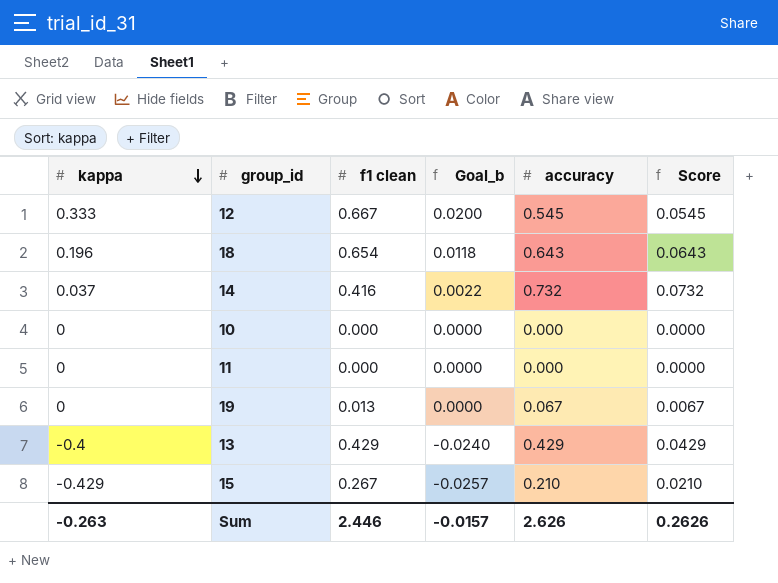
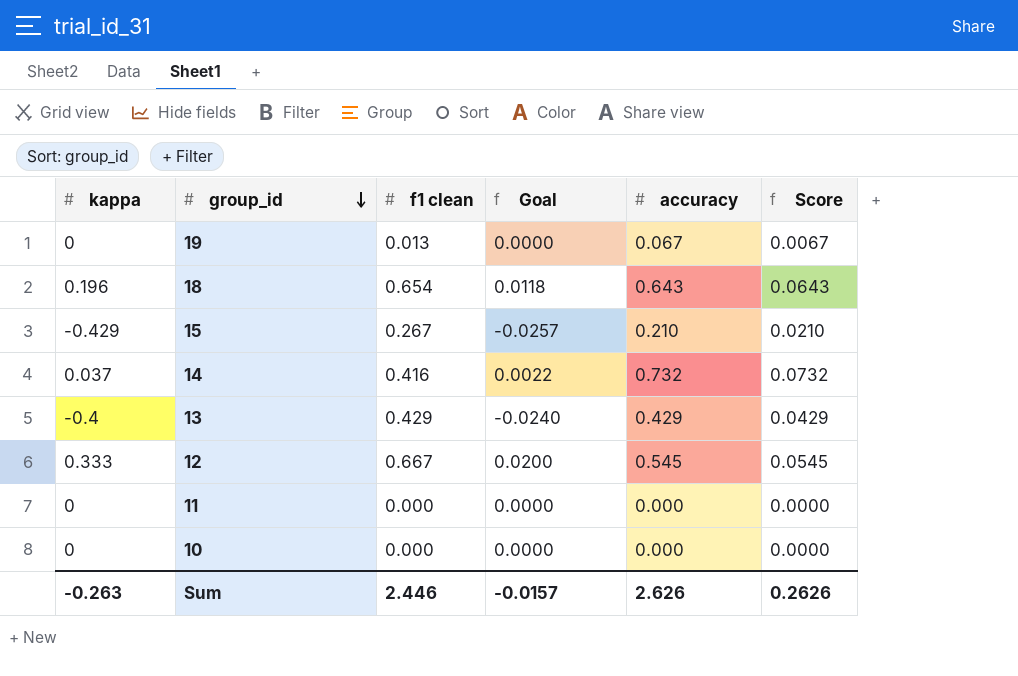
row order: kappa descending -> group_id descending
column name: Goal_b -> Goal

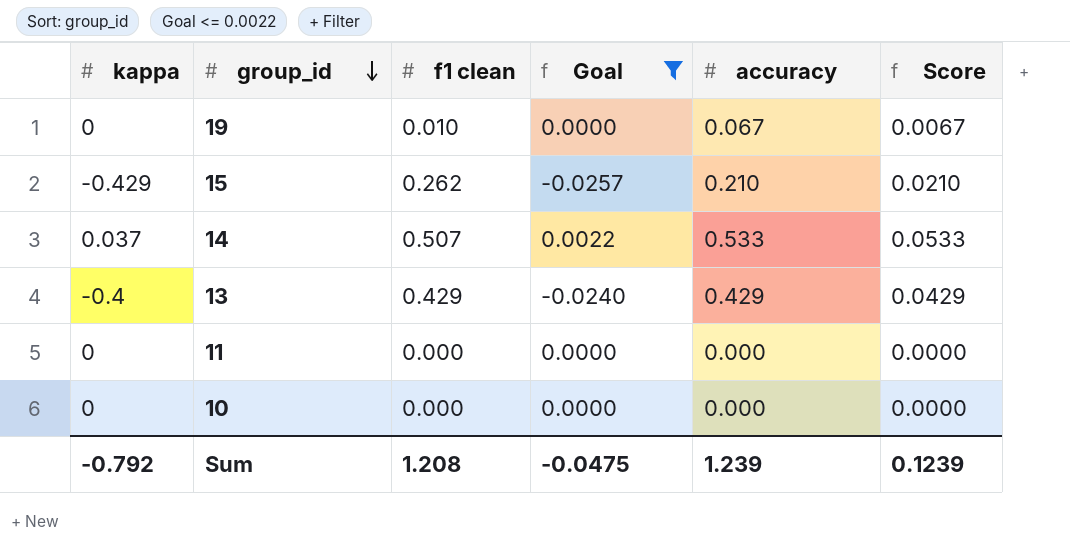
filter: none -> Goal <= 0.0022
19 | f1 clean: 0.013 -> 0.010
15 | f1 clean: 0.267 -> 0.262
14 | f1 clean: 0.416 -> 0.507
14 | accuracy: 0.732 -> 0.533
14 | Score: 0.0732 -> 0.0533
Sum | kappa: -0.263 -> -0.792
Sum | f1 clean: 2.446 -> 1.208
Sum | Goal: -0.0157 -> -0.0475
Sum | accuracy: 2.626 -> 1.239
Sum | Score: 0.2626 -> 0.1239

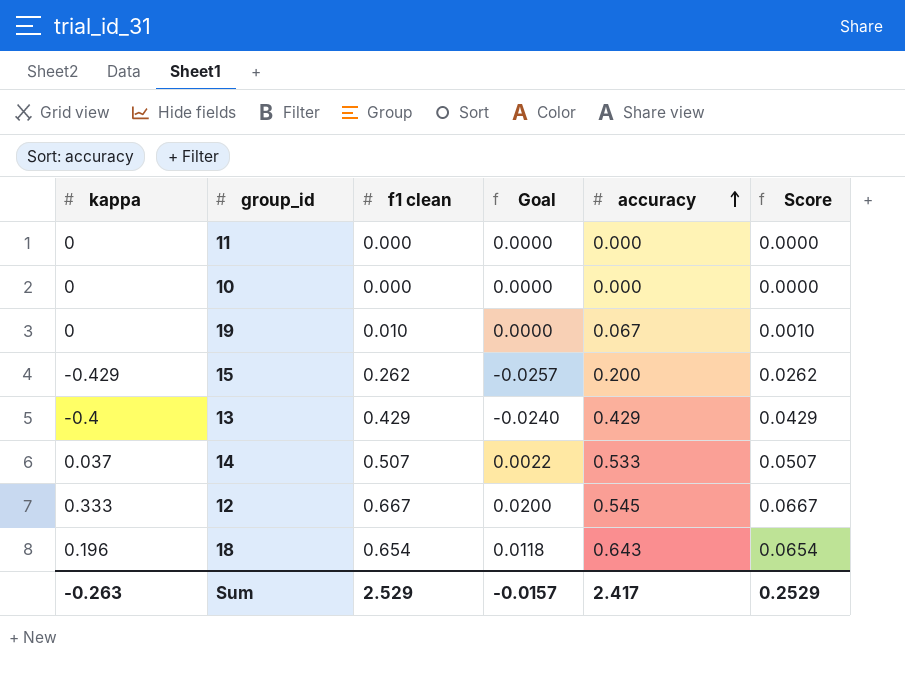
filter: Goal <= 0.0022 -> none
row order: group_id descending -> accuracy ascending
column Score | formula: [accuracy] * 0.1 -> [f1 clean] * 0.1
15 | accuracy: 0.210 -> 0.200
Sum | kappa: -0.792 -> -0.263
Sum | f1 clean: 1.208 -> 2.529
Sum | Goal: -0.0475 -> -0.0157
Sum | accuracy: 1.239 -> 2.417
Sum | Score: 0.1239 -> 0.2529

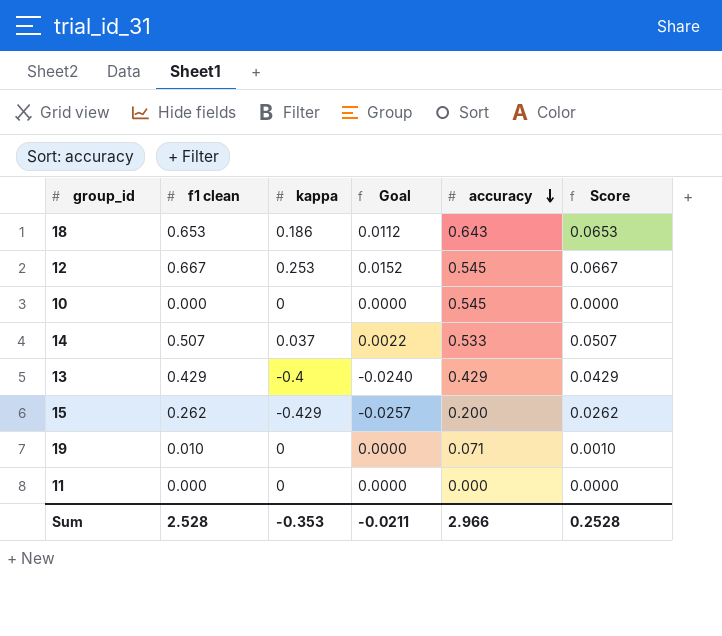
row order: accuracy ascending -> accuracy descending
column kappa | position: 1 -> 3
18 | f1 clean: 0.654 -> 0.653
18 | kappa: 0.196 -> 0.186
18 | Goal: 0.0118 -> 0.0112
18 | Score: 0.0654 -> 0.0653
12 | kappa: 0.333 -> 0.253
12 | Goal: 0.0200 -> 0.0152
10 | accuracy: 0.000 -> 0.545
19 | accuracy: 0.067 -> 0.071
Sum | f1 clean: 2.529 -> 2.528
Sum | kappa: -0.263 -> -0.353
Sum | Goal: -0.0157 -> -0.0211
Sum | accuracy: 2.417 -> 2.966
Sum | Score: 0.2529 -> 0.2528

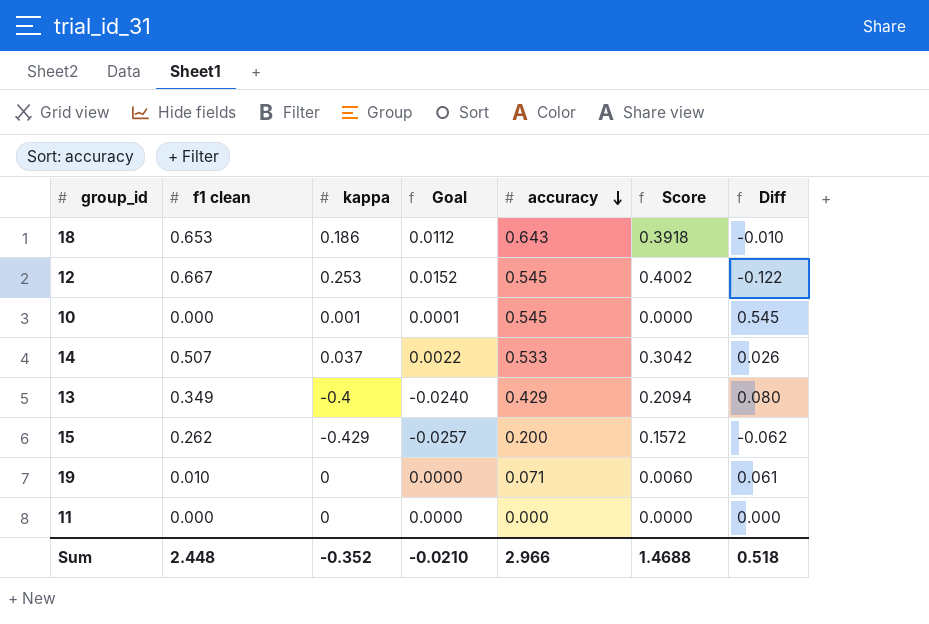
column Score | formula: [f1 clean] * 0.1 -> [f1 clean] * 0.6
column Diff | formula: none -> [accuracy] - [f1 clean]
10 | kappa: 0 -> 0.001
10 | Goal: 0.0000 -> 0.0001
13 | f1 clean: 0.429 -> 0.349
Sum | f1 clean: 2.528 -> 2.448
Sum | kappa: -0.353 -> -0.352
Sum | Goal: -0.0211 -> -0.0210
Sum | Score: 0.2528 -> 1.4688

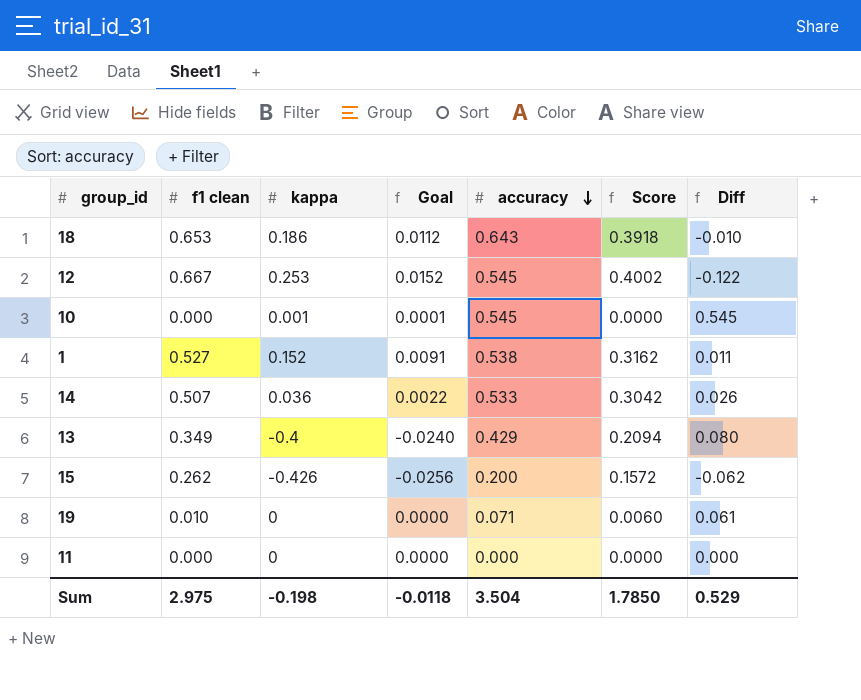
row 1: none -> 0.527 | 0.152 | 0.0091 | 0.538 | 0.3162 | 0.011
14 | kappa: 0.037 -> 0.036
15 | kappa: -0.429 -> -0.426
15 | Goal: -0.0257 -> -0.0256
Sum | f1 clean: 2.448 -> 2.975
Sum | kappa: -0.352 -> -0.198
Sum | Goal: -0.0210 -> -0.0118
Sum | accuracy: 2.966 -> 3.504
Sum | Score: 1.4688 -> 1.7850
Sum | Diff: 0.518 -> 0.529

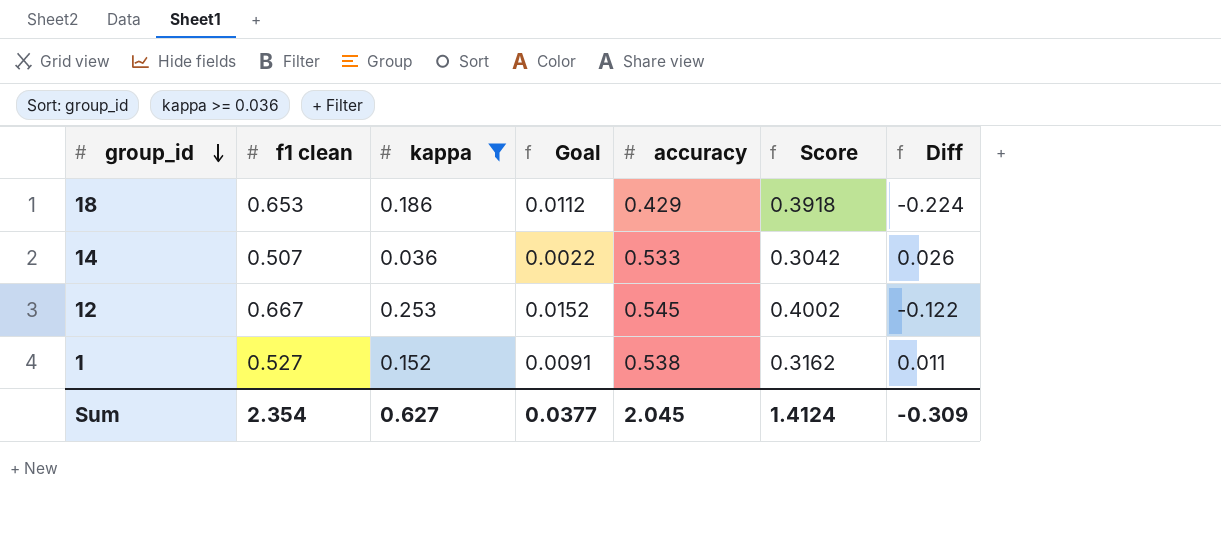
filter: none -> kappa >= 0.036
row order: accuracy descending -> group_id descending
18 | accuracy: 0.643 -> 0.429
18 | Diff: -0.010 -> -0.224
Sum | f1 clean: 2.975 -> 2.354
Sum | kappa: -0.198 -> 0.627
Sum | Goal: -0.0118 -> 0.0377
Sum | accuracy: 3.504 -> 2.045
Sum | Score: 1.7850 -> 1.4124
Sum | Diff: 0.529 -> -0.309

